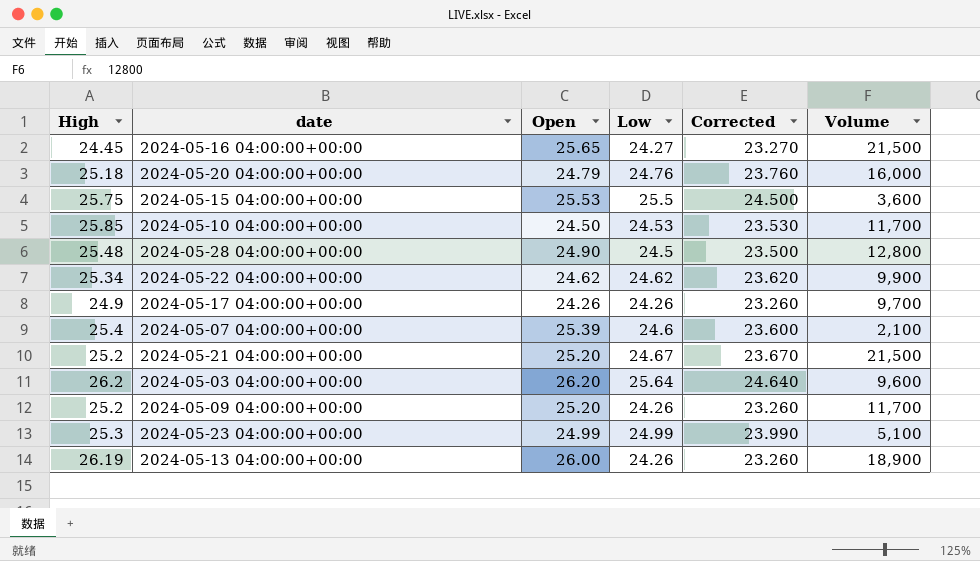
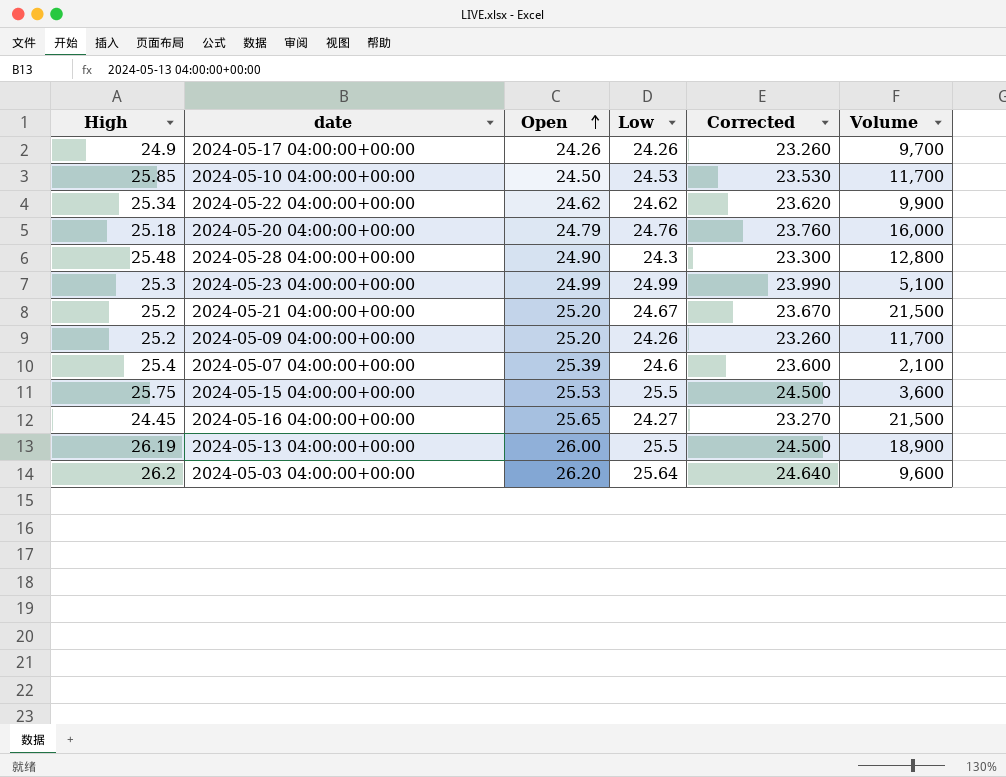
row order: none -> Open ascending
2024-05-28 04:00:00+00:00 | Low: 24.5 -> 24.3
2024-05-28 04:00:00+00:00 | Corrected: 23.500 -> 23.300
2024-05-13 04:00:00+00:00 | Low: 24.26 -> 25.5
2024-05-13 04:00:00+00:00 | Corrected: 23.260 -> 24.500

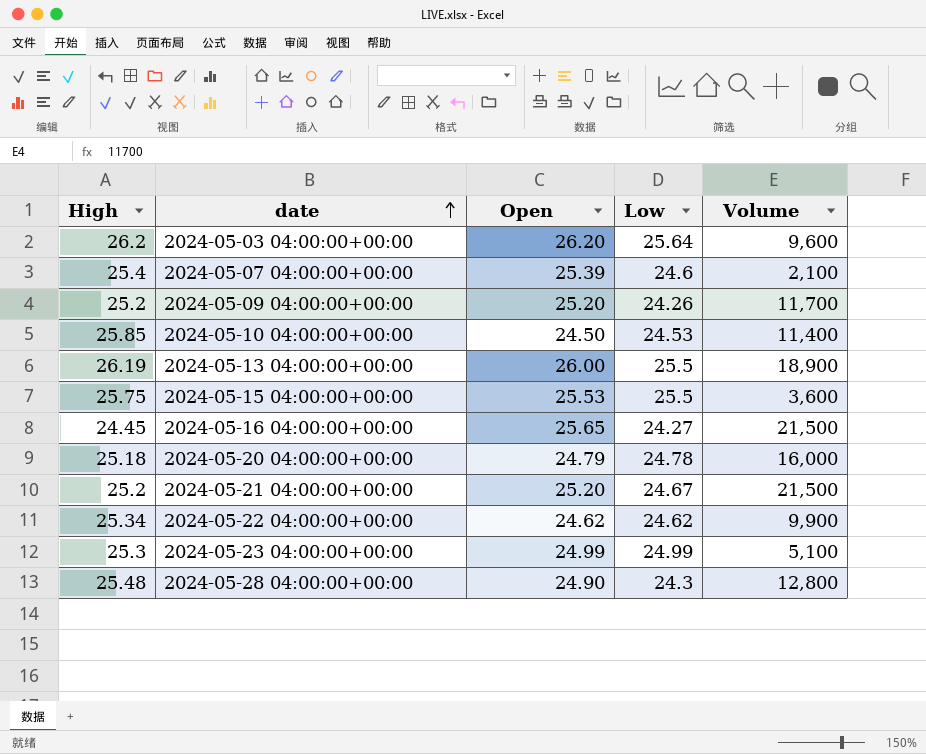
row order: Open ascending -> date ascending
column Corrected | formula: [Low] - 1 -> none
row 2024-05-17 04:00:00+00:00: 24.9 | 24.26 | 24.26 | 23.260 | 9,700 -> none
2024-05-10 04:00:00+00:00 | Volume: 11,700 -> 11,400
2024-05-20 04:00:00+00:00 | Low: 24.76 -> 24.78

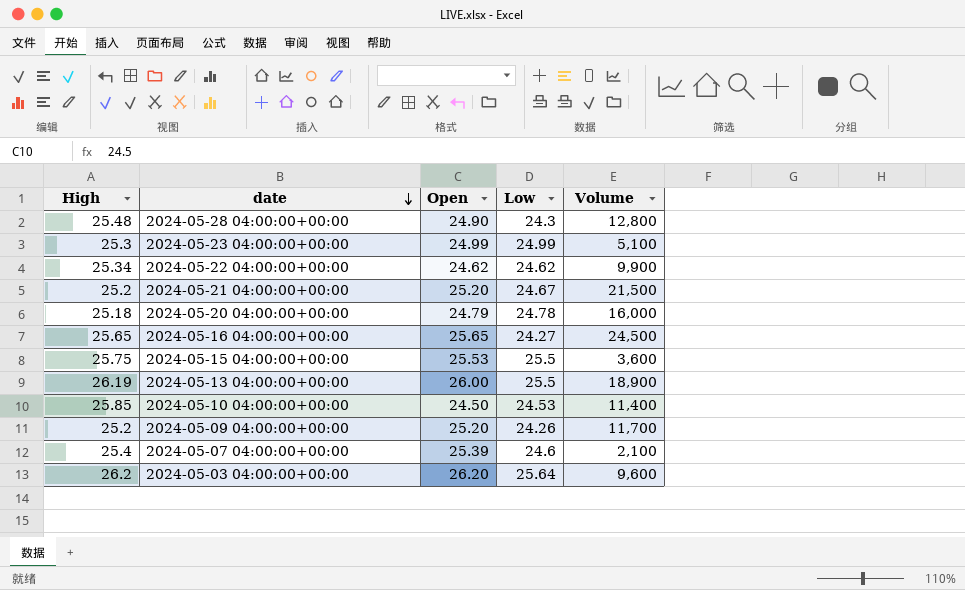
row order: date ascending -> date descending
2024-05-16 04:00:00+00:00 | High: 24.45 -> 25.65
2024-05-16 04:00:00+00:00 | Volume: 21,500 -> 24,500

